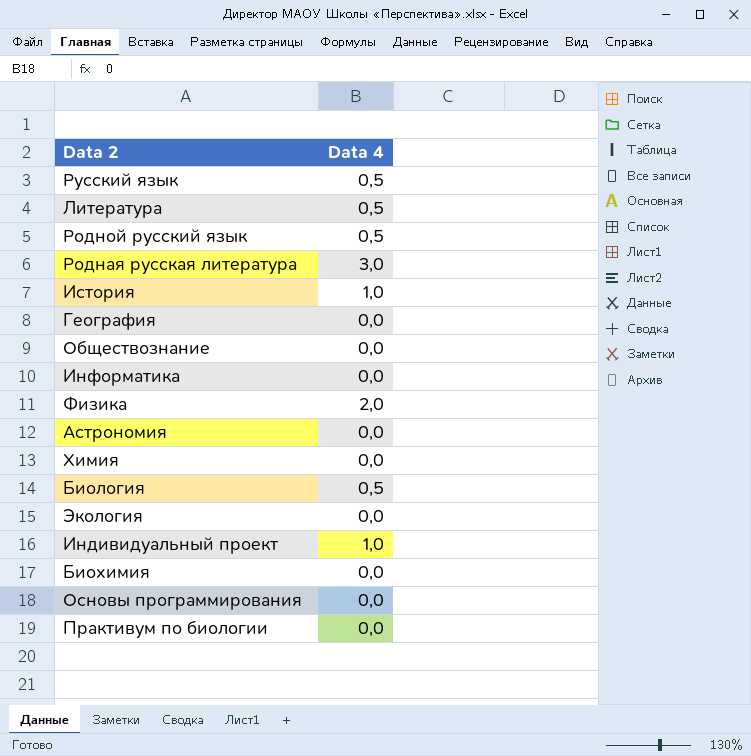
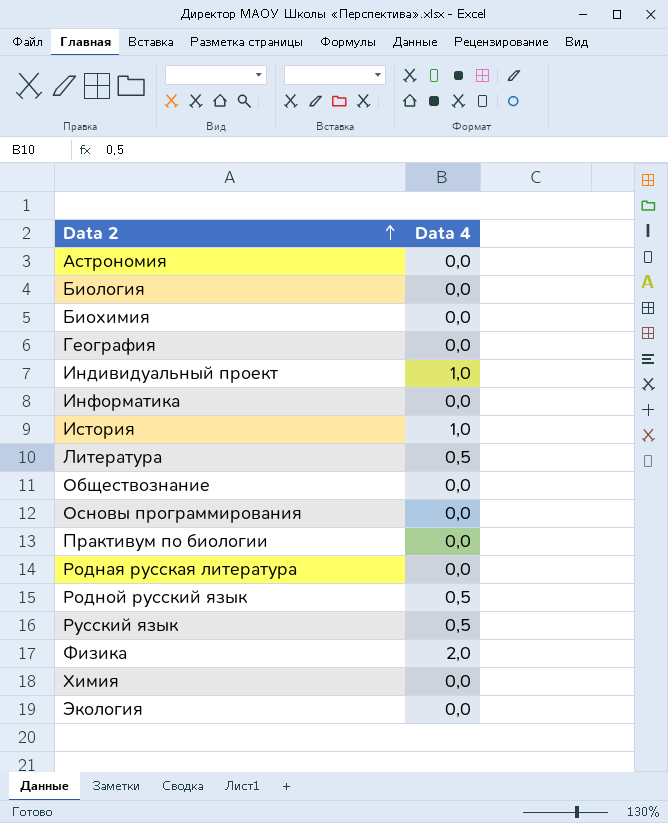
row order: none -> Data 2 ascending
Биология | Data 4: 0,5 -> 0,0
Родная русская литература | Data 4: 3,0 -> 0,0

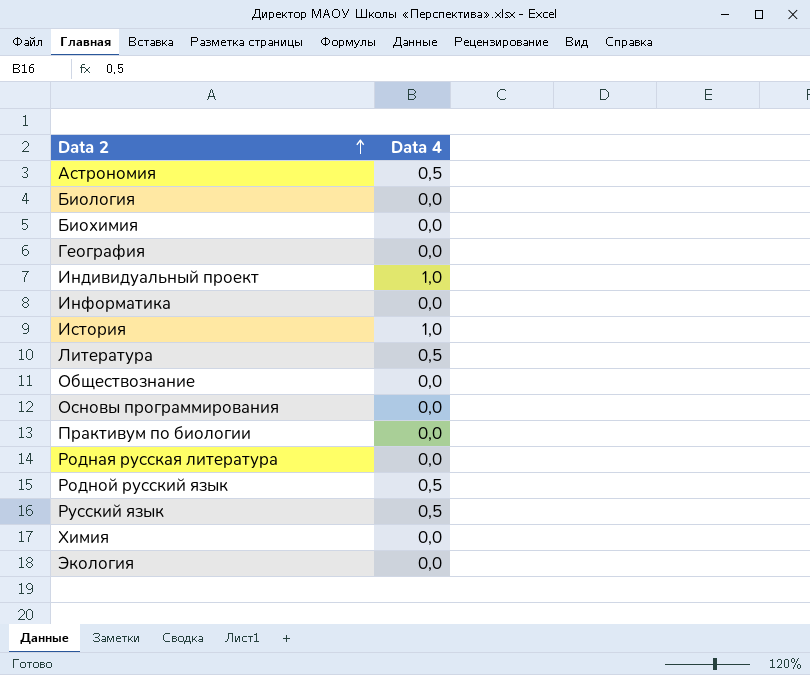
row Физика: 2,0 -> none
Астрономия | Data 4: 0,0 -> 0,5

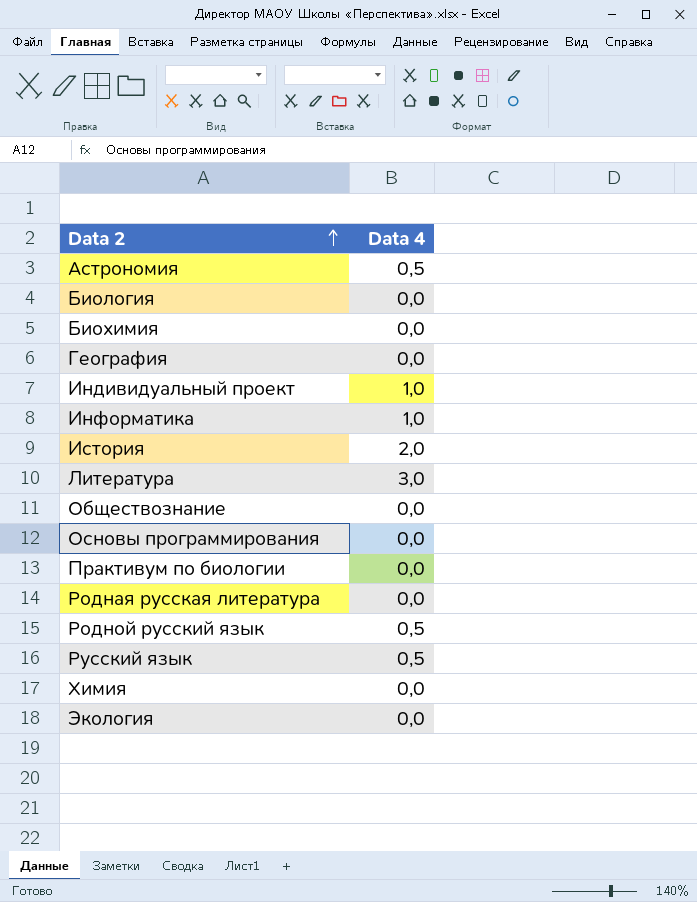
Информатика | Data 4: 0,0 -> 1,0
История | Data 4: 1,0 -> 2,0
Литература | Data 4: 0,5 -> 3,0

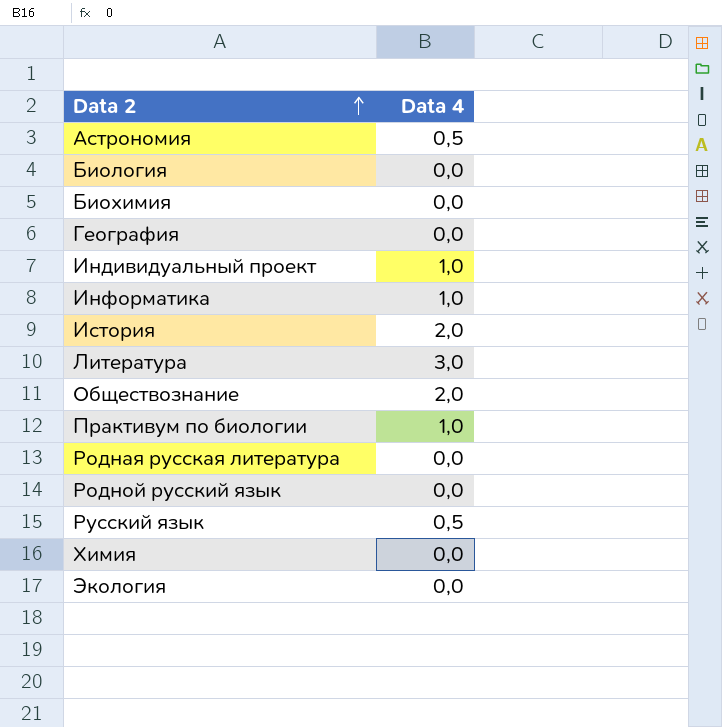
row Основы программирования: 0,0 -> none
Обществознание | Data 4: 0,0 -> 2,0
Практивум по биологии | Data 4: 0,0 -> 1,0
Родной русский язык | Data 4: 0,5 -> 0,0

